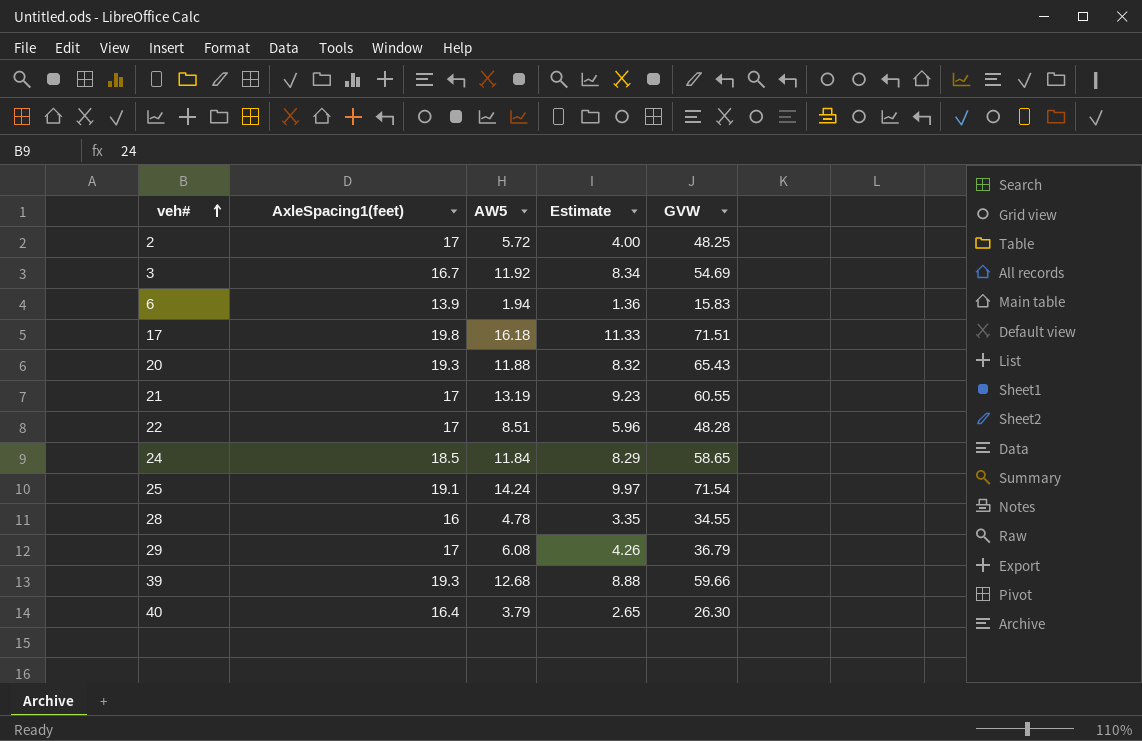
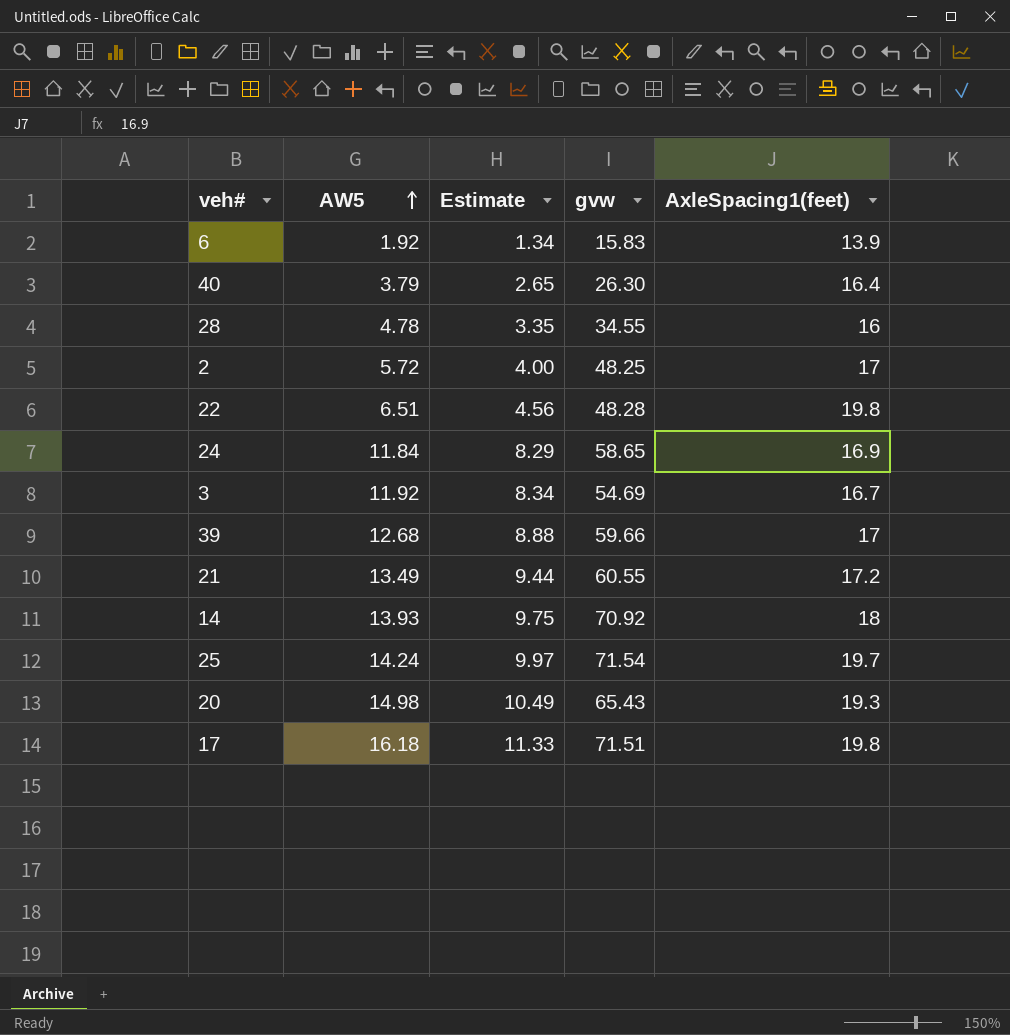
row order: veh# ascending -> AW5 ascending
column name: GVW -> gvw
column AxleSpacing1(feet) | position: 2 -> 5
row 29: 17 | 6.08 | 4.26 | 36.79 -> none
6 | AW5: 1.94 -> 1.92
6 | Estimate: 1.36 -> 1.34
22 | AW5: 8.51 -> 6.51
22 | Estimate: 5.96 -> 4.56
22 | AxleSpacing1(feet): 17 -> 19.8
24 | AxleSpacing1(feet): 18.5 -> 16.9
39 | AxleSpacing1(feet): 19.3 -> 17
21 | AW5: 13.19 -> 13.49
21 | Estimate: 9.23 -> 9.44
21 | AxleSpacing1(feet): 17 -> 17.2
row 14: none -> 13.93 | 9.75 | 70.92 | 18
25 | AxleSpacing1(feet): 19.1 -> 19.7
20 | AW5: 11.88 -> 14.98
20 | Estimate: 8.32 -> 10.49

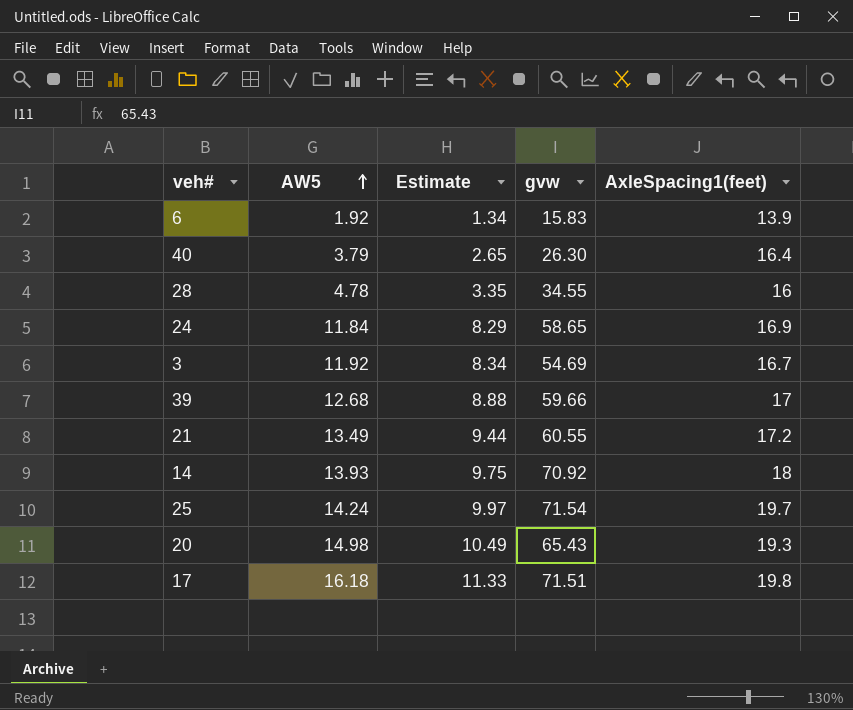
row 2: 5.72 | 4.00 | 48.25 | 17 -> none
row 22: 6.51 | 4.56 | 48.28 | 19.8 -> none

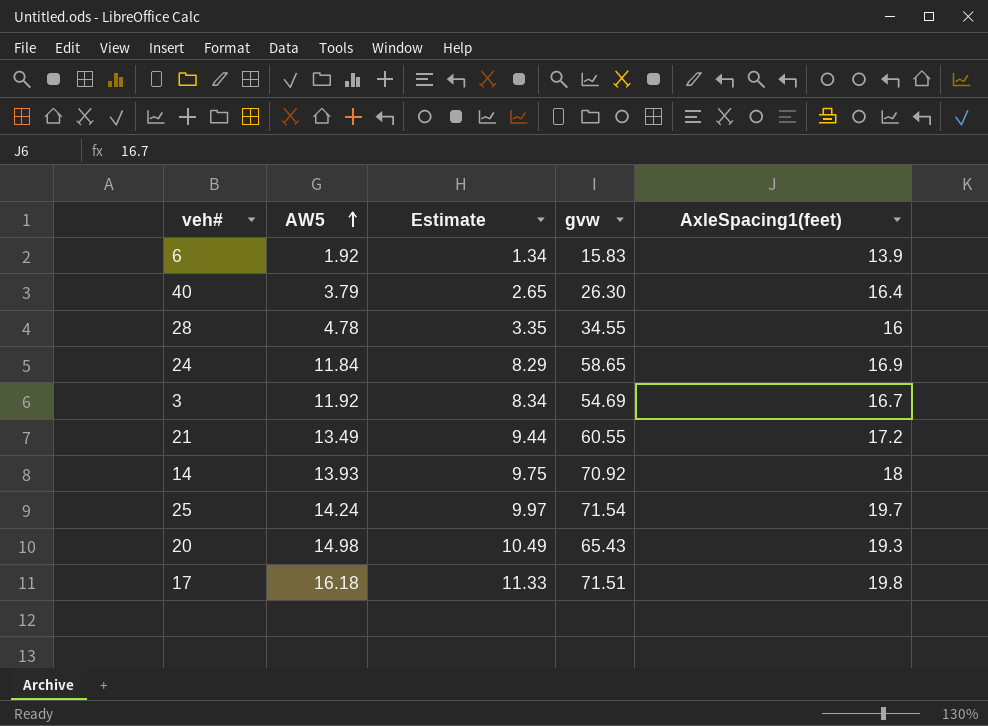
row 39: 12.68 | 8.88 | 59.66 | 17 -> none

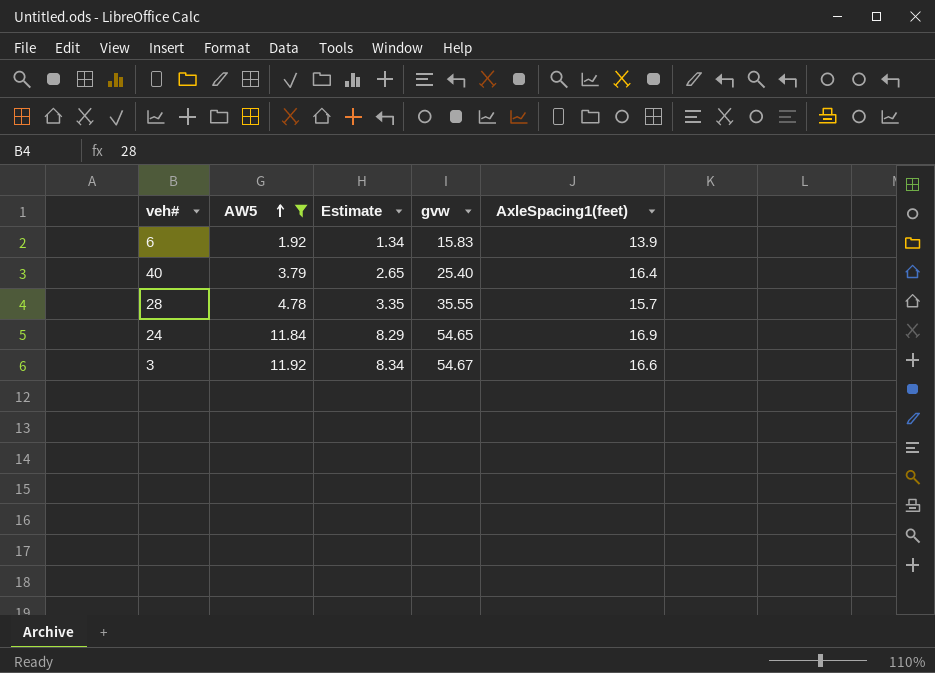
filter: none -> AW5 <= 11.92
40 | gvw: 26.30 -> 25.40
28 | gvw: 34.55 -> 35.55
28 | AxleSpacing1(feet): 16 -> 15.7
24 | gvw: 58.65 -> 54.65
3 | gvw: 54.69 -> 54.67
3 | AxleSpacing1(feet): 16.7 -> 16.6

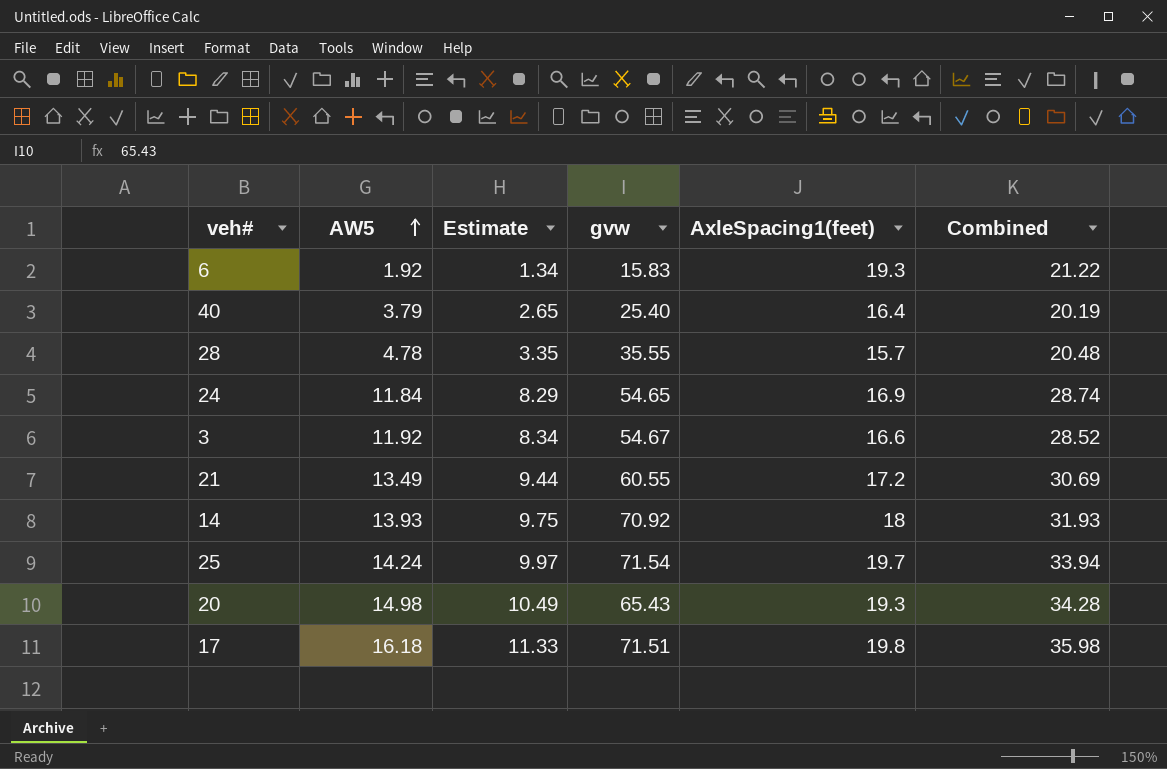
filter: AW5 <= 11.92 -> none
column Combined | formula: none -> [AW5] + [AxleSpacing1(feet)]
6 | AxleSpacing1(feet): 13.9 -> 19.3

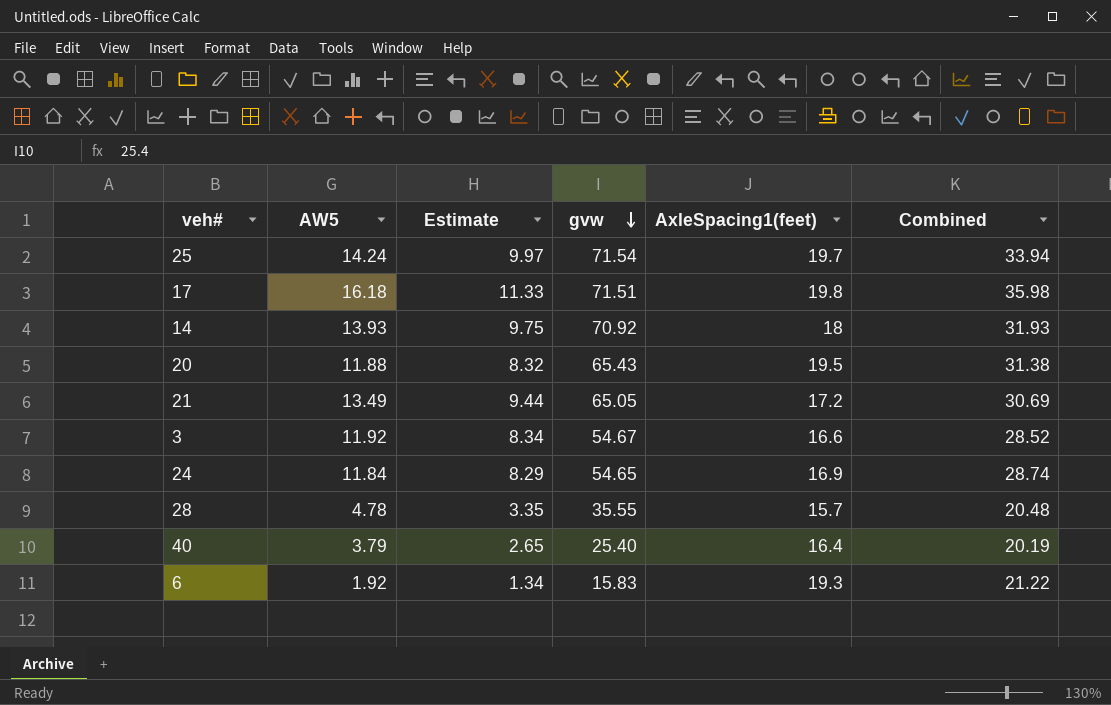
row order: AW5 ascending -> gvw descending
20 | AW5: 14.98 -> 11.88
20 | Estimate: 10.49 -> 8.32
20 | AxleSpacing1(feet): 19.3 -> 19.5
20 | Combined: 34.28 -> 31.38
21 | gvw: 60.55 -> 65.05

